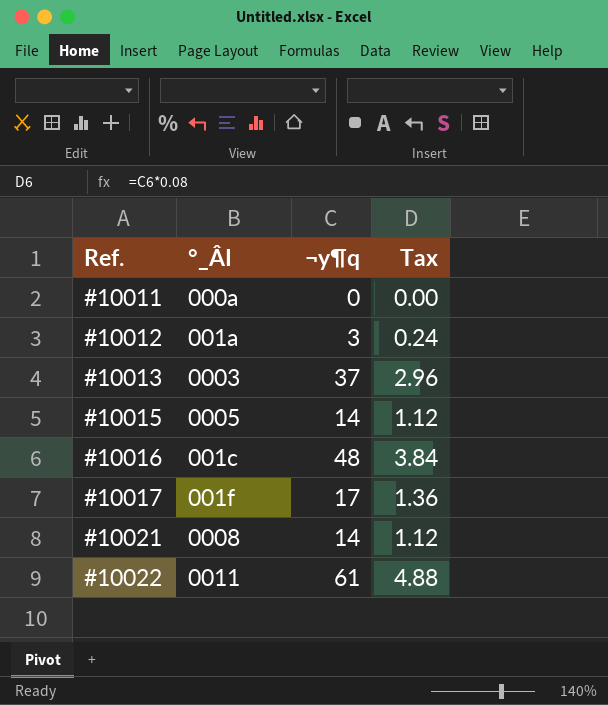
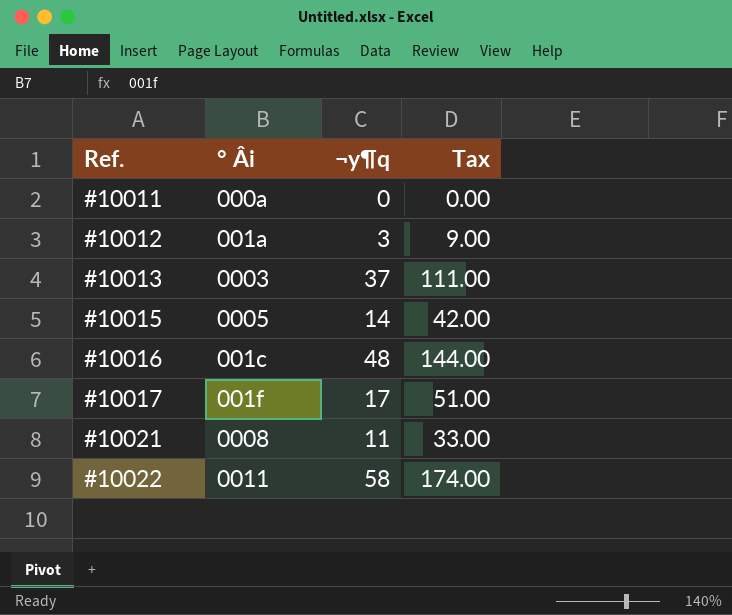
column name: °_ÂI -> ° Âi
column Tax | formula: [¬y¶q] * 0.08 -> [¬y¶q] * 3
#10021 | ¬y¶q: 14 -> 11
#10022 | ¬y¶q: 61 -> 58

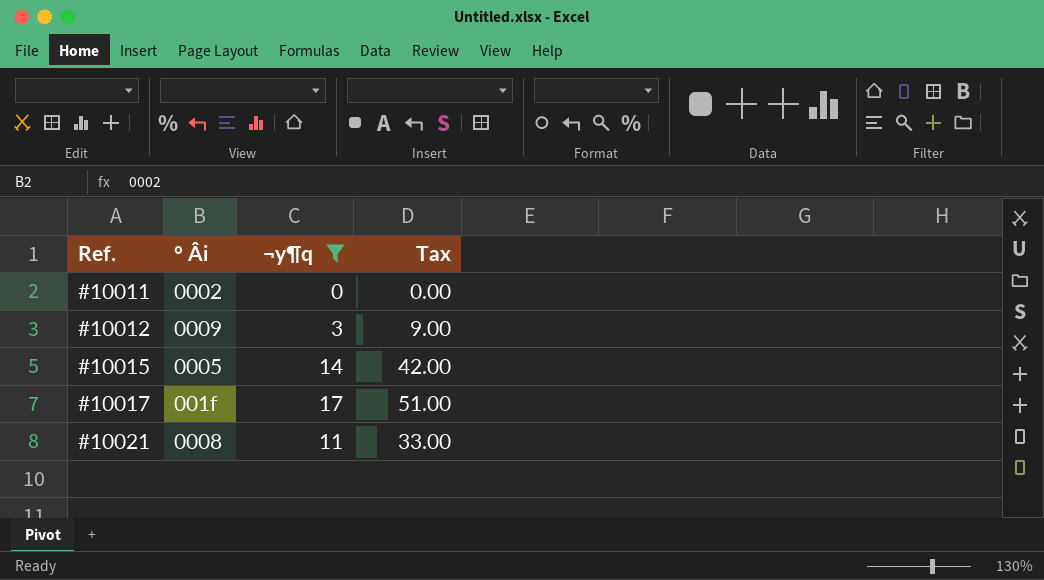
filter: none -> ¬y¶q <= 17
#10011 | ° Âi: 000a -> 0002
#10012 | ° Âi: 001a -> 0009

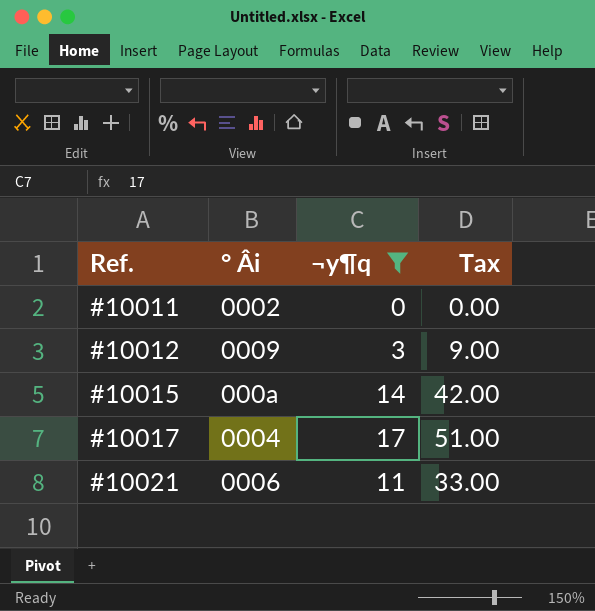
#10015 | ° Âi: 0005 -> 000a
#10017 | ° Âi: 001f -> 0004
#10021 | ° Âi: 0008 -> 0006

